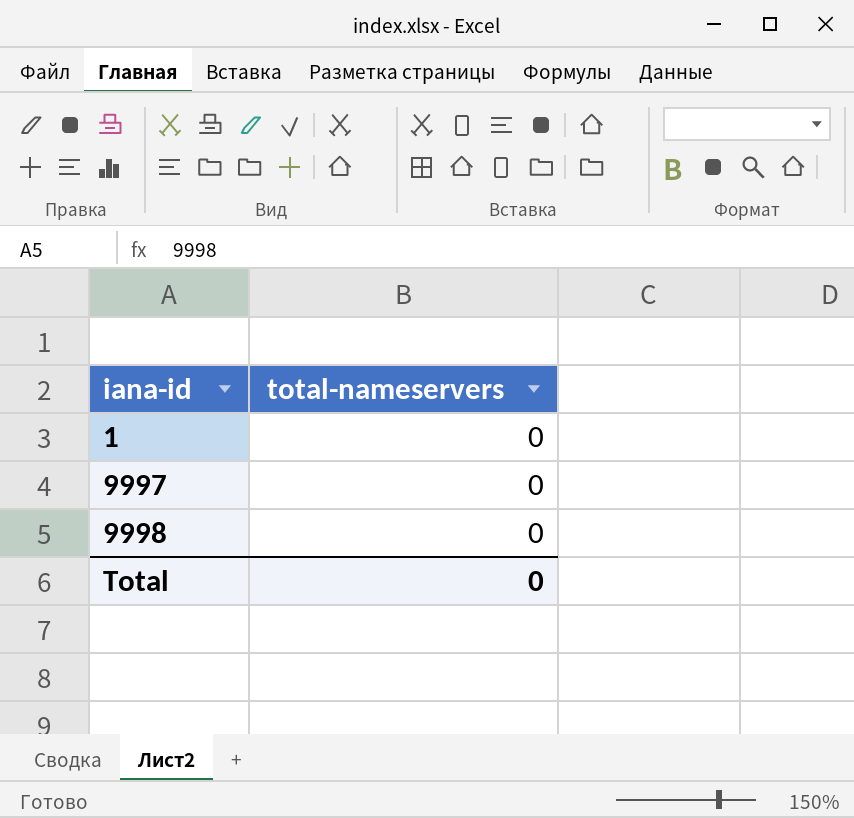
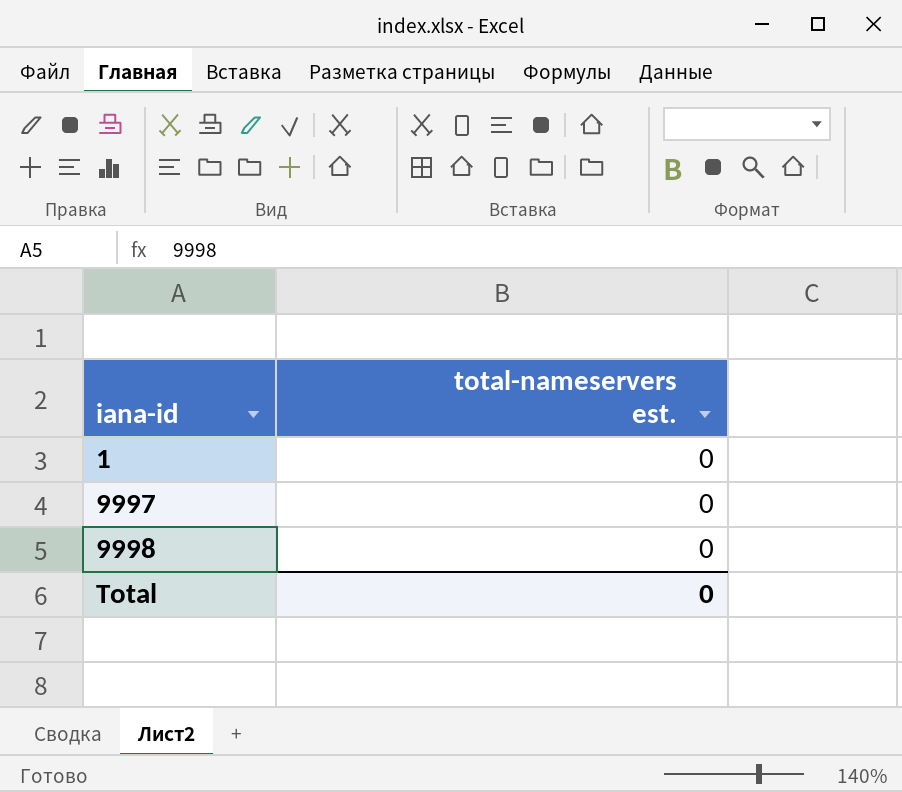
column name: total-nameservers -> total-nameservers est.

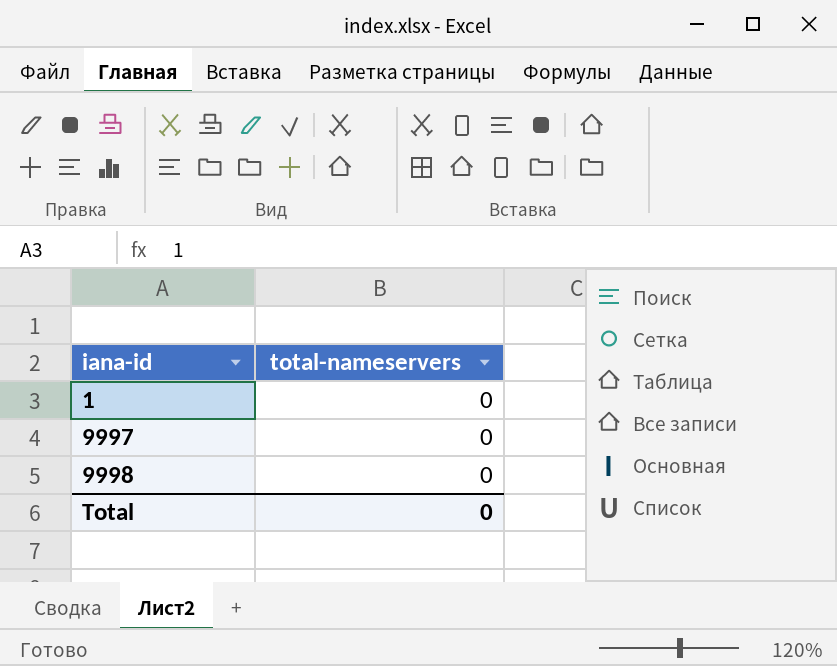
column name: total-nameservers est. -> total-nameservers

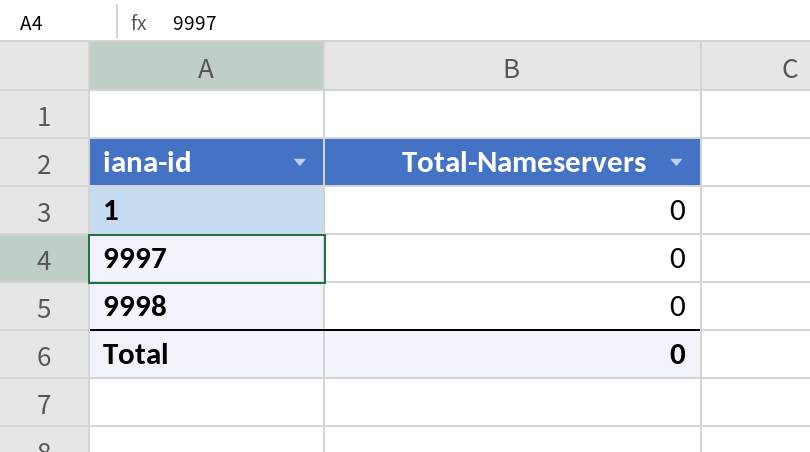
column name: total-nameservers -> Total-Nameservers

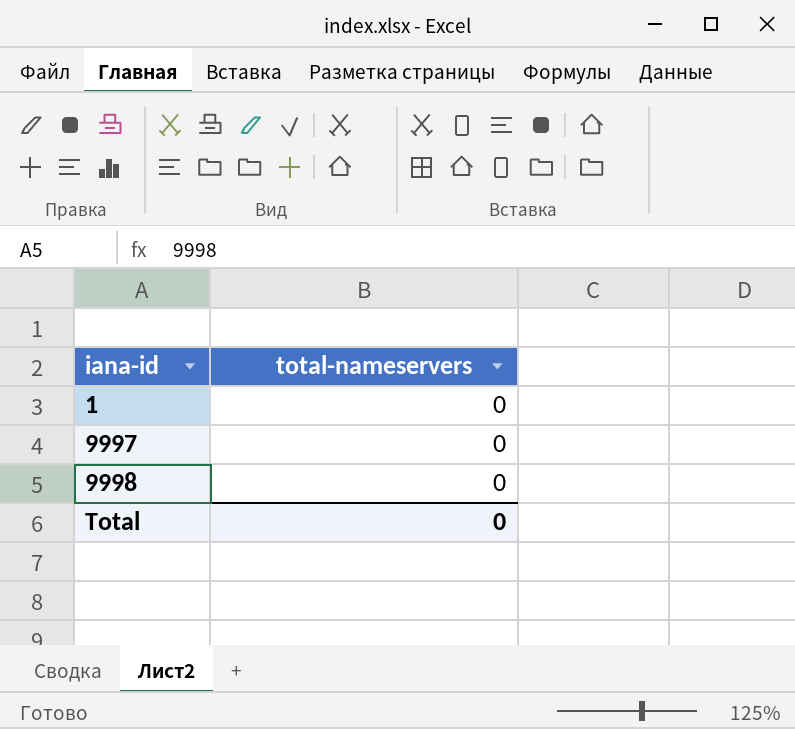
column name: Total-Nameservers -> total-nameservers

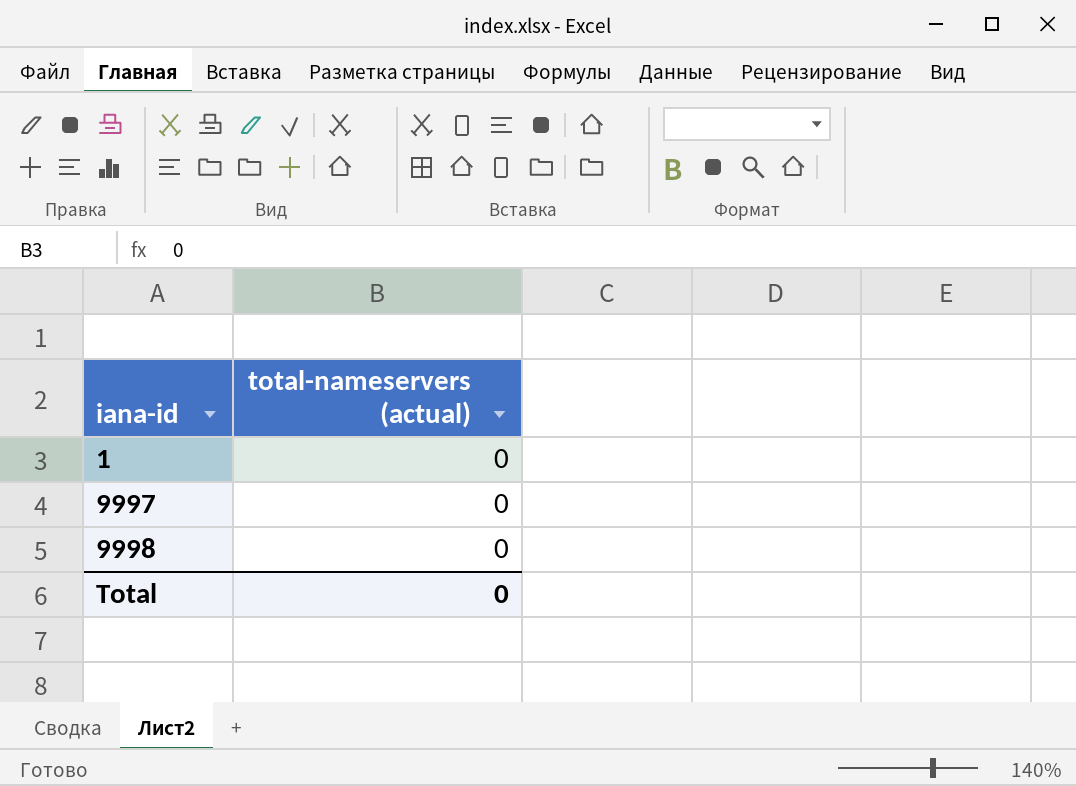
column name: total-nameservers -> total-nameservers (actual)

